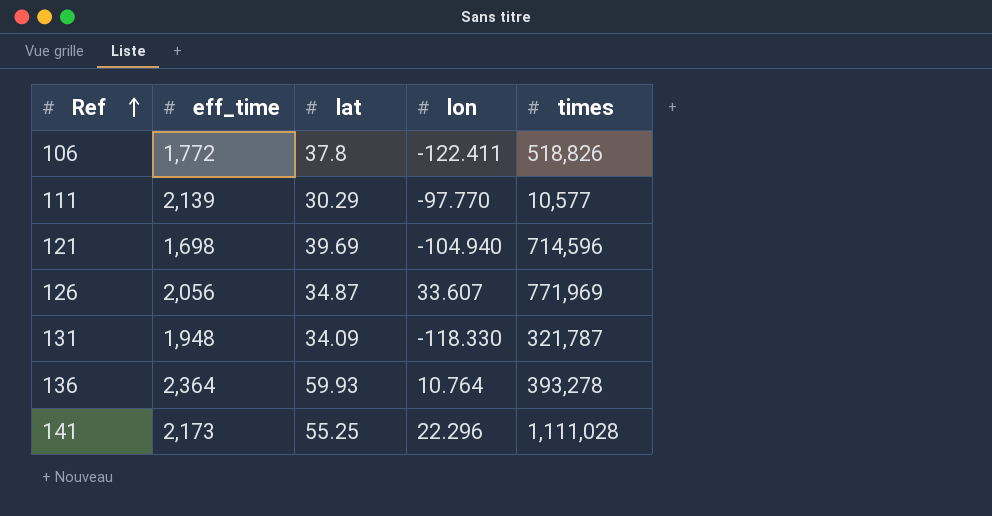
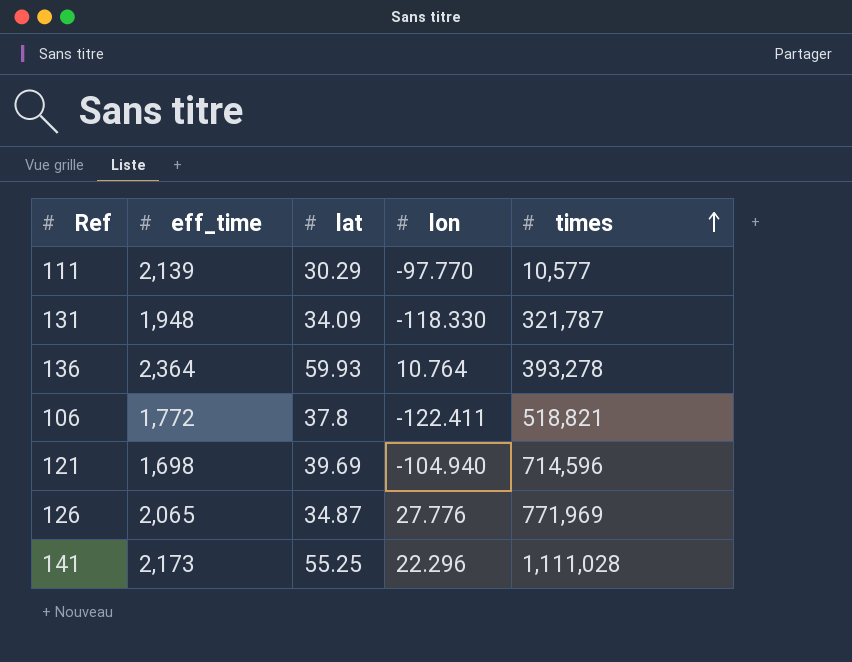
row order: Ref ascending -> times ascending
106 | times: 518,826 -> 518,821
126 | eff_time: 2,056 -> 2,065
126 | lon: 33.607 -> 27.776

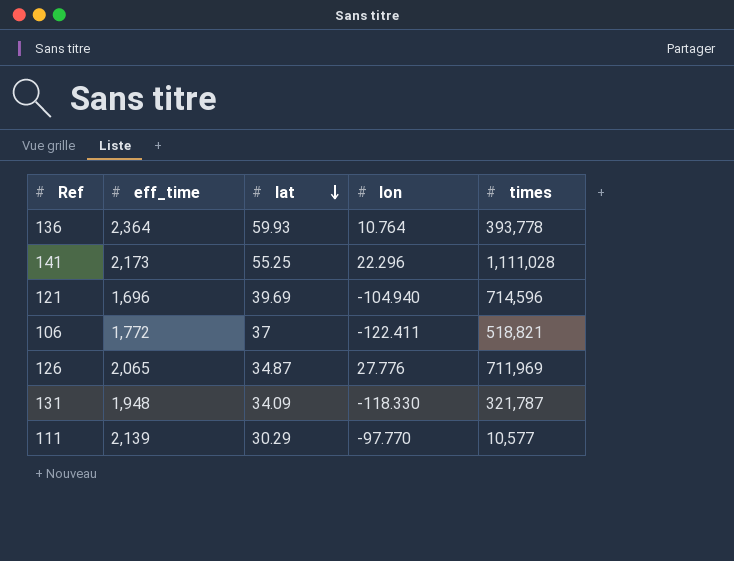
row order: times ascending -> lat descending
136 | times: 393,278 -> 393,778
121 | eff_time: 1,698 -> 1,696
106 | lat: 37.8 -> 37
126 | times: 771,969 -> 711,969

